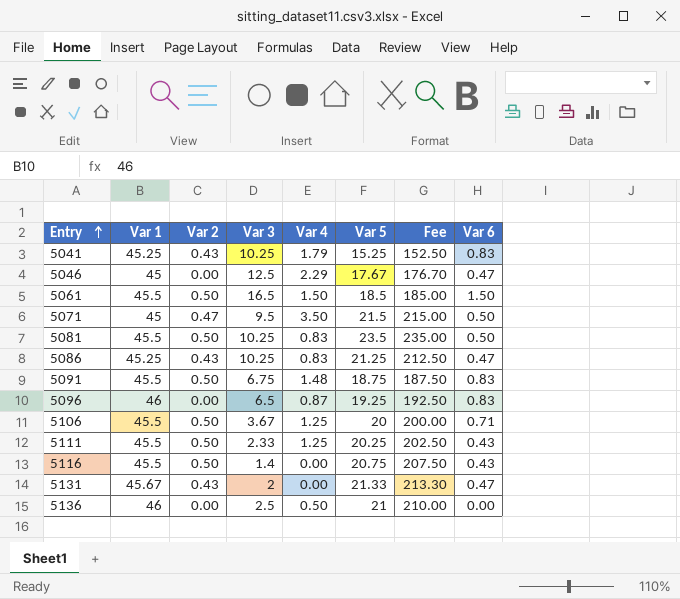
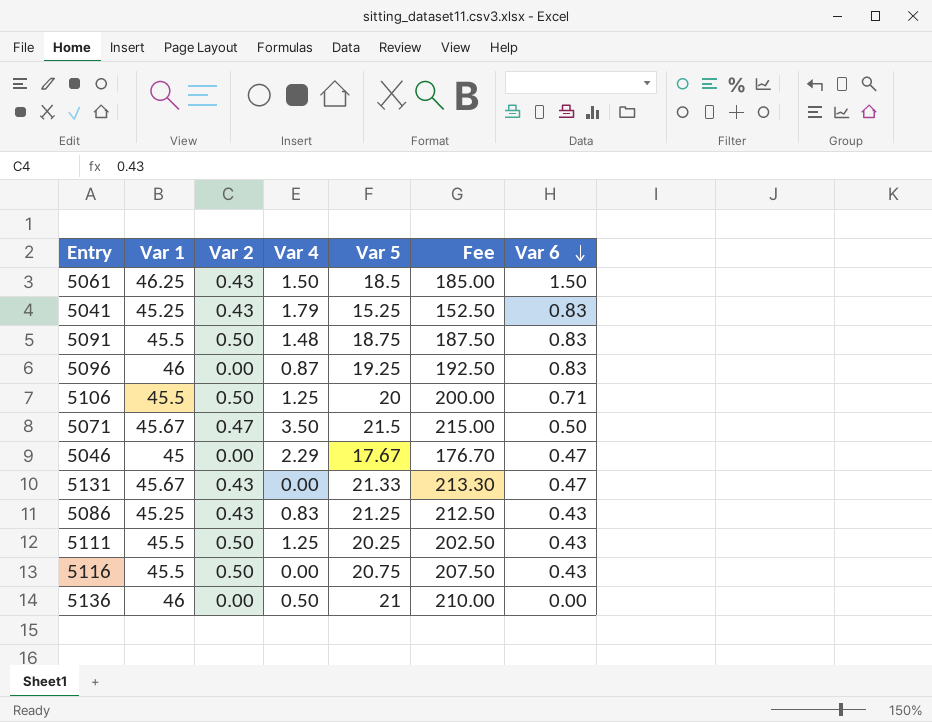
row order: Entry ascending -> Var 6 descending
column Var 3 | position: 4 -> none
row 5081: 45.5 | 0.50 | 10.25 | 0.83 | 23.5 | 235.00 | 0.50 -> none
5061 | Var 1: 45.5 -> 46.25
5061 | Var 2: 0.50 -> 0.43
5071 | Var 1: 45 -> 45.67
5086 | Var 6: 0.47 -> 0.43

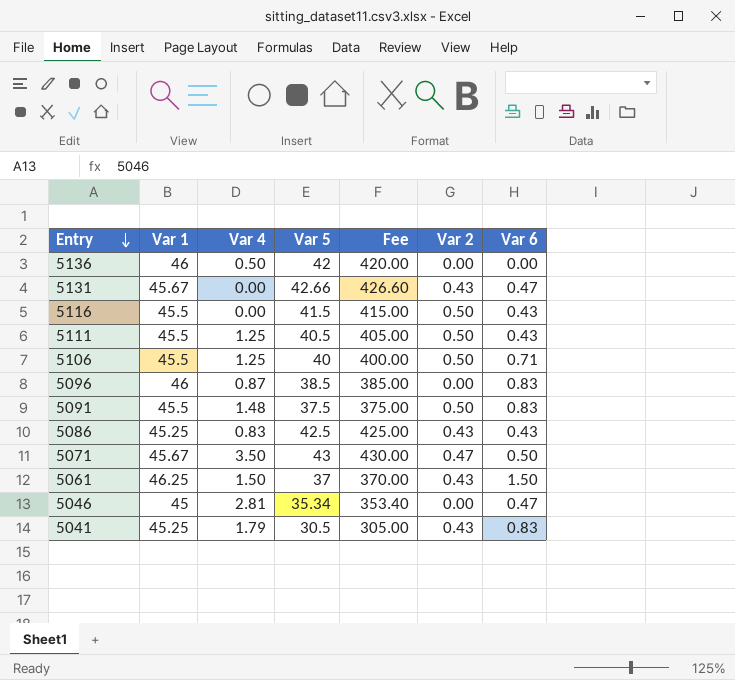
row order: Var 6 descending -> Entry descending
column Var 2 | position: 3 -> 6
5136 | Var 5: 21 -> 42
5136 | Fee: 210.00 -> 420.00
5131 | Var 5: 21.33 -> 42.66
5131 | Fee: 213.30 -> 426.60
5116 | Var 5: 20.75 -> 41.5
5116 | Fee: 207.50 -> 415.00
5111 | Var 5: 20.25 -> 40.5
5111 | Fee: 202.50 -> 405.00
5106 | Var 5: 20 -> 40
5106 | Fee: 200.00 -> 400.00
5096 | Var 5: 19.25 -> 38.5
5096 | Fee: 192.50 -> 385.00
5091 | Var 5: 18.75 -> 37.5
5091 | Fee: 187.50 -> 375.00
5086 | Var 5: 21.25 -> 42.5
5086 | Fee: 212.50 -> 425.00
5071 | Var 5: 21.5 -> 43
5071 | Fee: 215.00 -> 430.00
5061 | Var 5: 18.5 -> 37
5061 | Fee: 185.00 -> 370.00
5046 | Var 4: 2.29 -> 2.81
5046 | Var 5: 17.67 -> 35.34
5046 | Fee: 176.70 -> 353.40
5041 | Var 5: 15.25 -> 30.5
5041 | Fee: 152.50 -> 305.00

